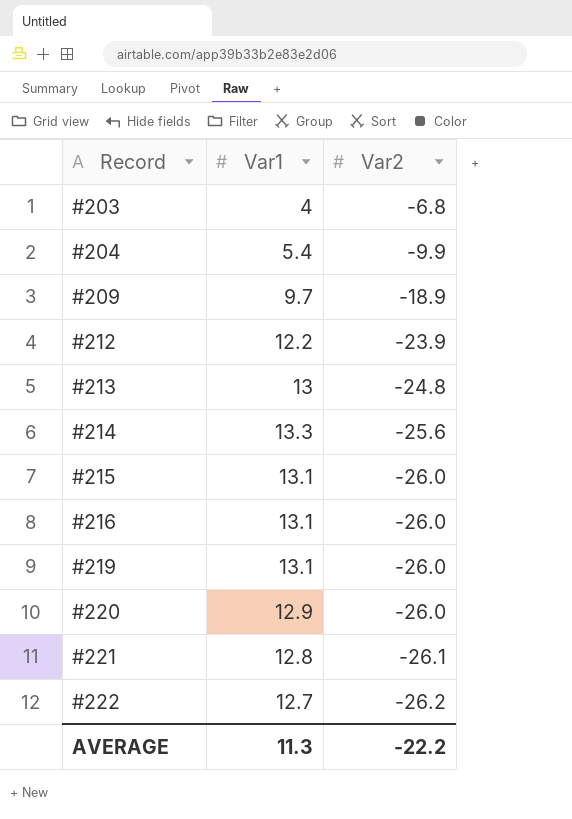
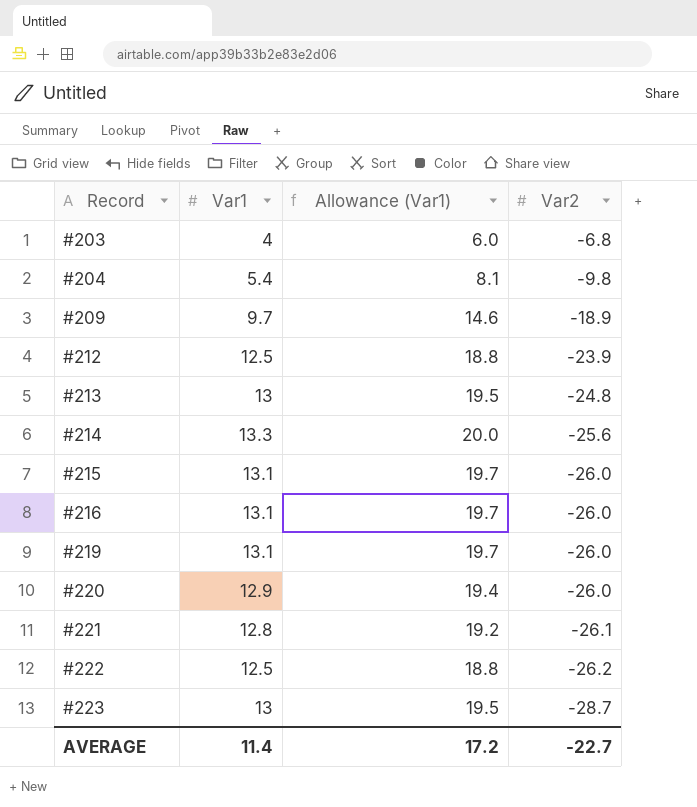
column Allowance (Var1) | formula: none -> [Var1] * 1.5
#204 | Var2: -9.9 -> -9.8
#212 | Var1: 12.2 -> 12.5
#222 | Var1: 12.7 -> 12.5
row #223: none -> 13 | 19.5 | -28.7
AVERAGE | Var1: 11.3 -> 11.4
AVERAGE | Var2: -22.2 -> -22.7

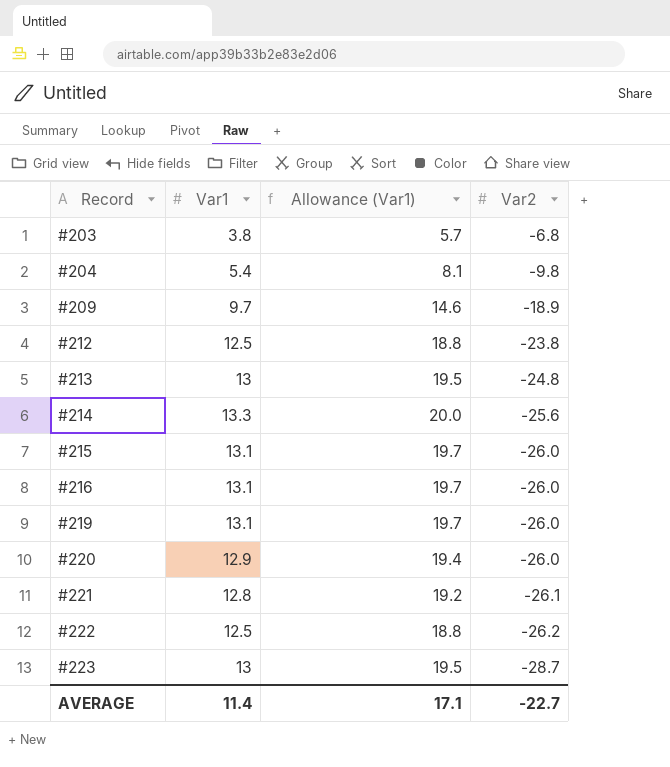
#203 | Var1: 4 -> 3.8
#203 | Allowance (Var1): 6.0 -> 5.7
#212 | Var2: -23.9 -> -23.8
AVERAGE | Allowance (Var1): 17.2 -> 17.1

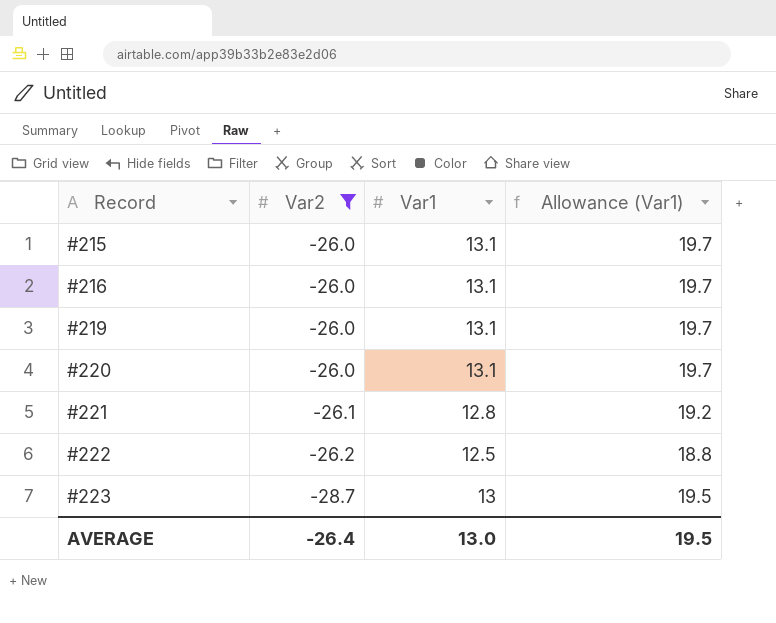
filter: none -> Var2 <= -26.0
column Var2 | position: 4 -> 2
#220 | Var1: 12.9 -> 13.1
#220 | Allowance (Var1): 19.4 -> 19.7
AVERAGE | Var2: -22.7 -> -26.4
AVERAGE | Var1: 11.4 -> 13.0
AVERAGE | Allowance (Var1): 17.1 -> 19.5

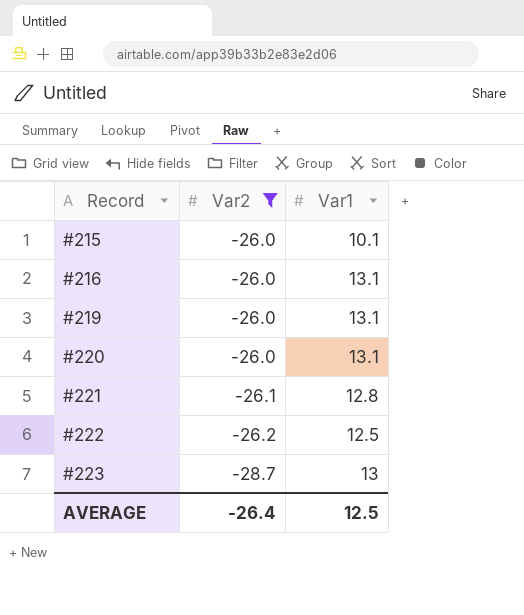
column Allowance (Var1) | formula: [Var1] * 1.5 -> none
#215 | Var1: 13.1 -> 10.1
AVERAGE | Var1: 13.0 -> 12.5

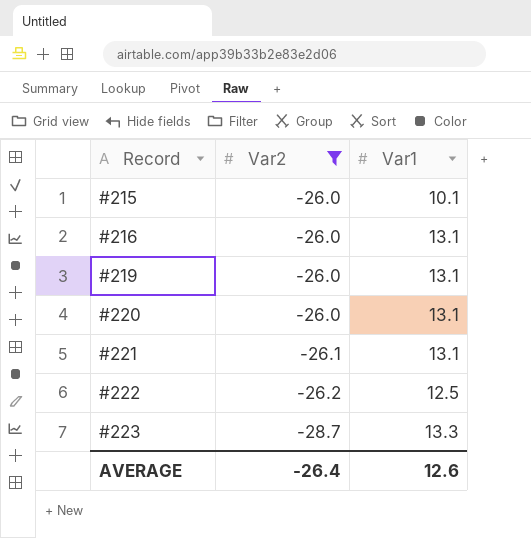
#221 | Var1: 12.8 -> 13.1
#223 | Var1: 13 -> 13.3
AVERAGE | Var1: 12.5 -> 12.6

